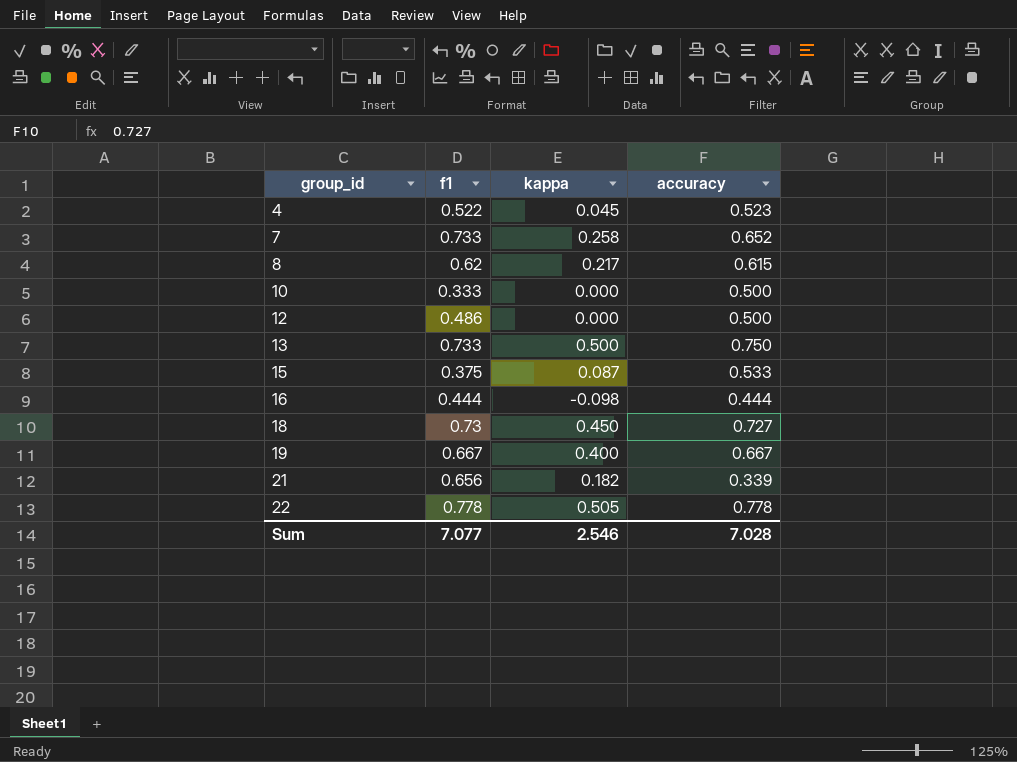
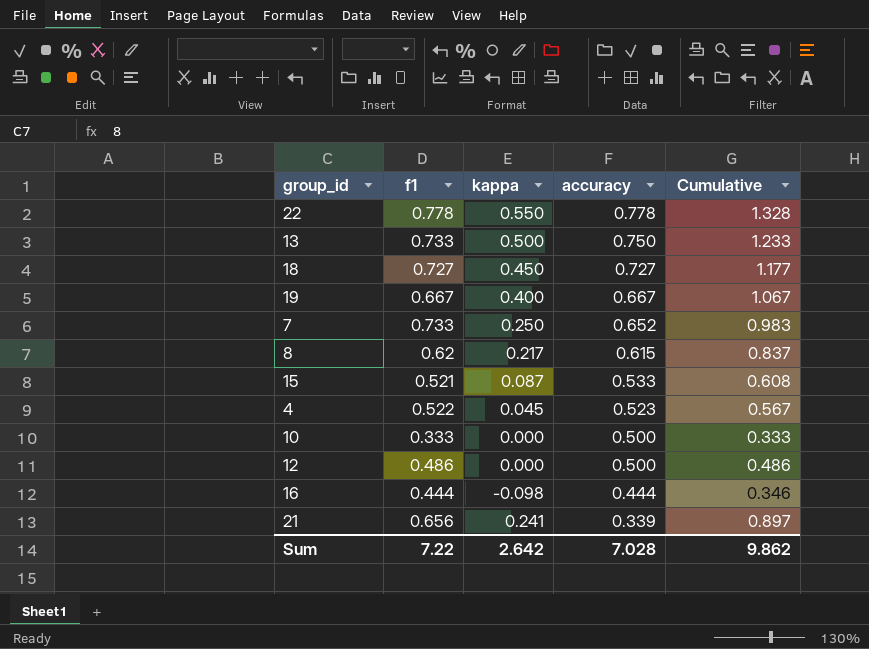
row order: group_id ascending -> accuracy descending
column Cumulative | formula: none -> [f1] + [kappa]
22 | kappa: 0.505 -> 0.550
18 | f1: 0.73 -> 0.727
7 | kappa: 0.258 -> 0.250
15 | f1: 0.375 -> 0.521
21 | kappa: 0.182 -> 0.241
Sum | f1: 7.077 -> 7.22
Sum | kappa: 2.546 -> 2.642

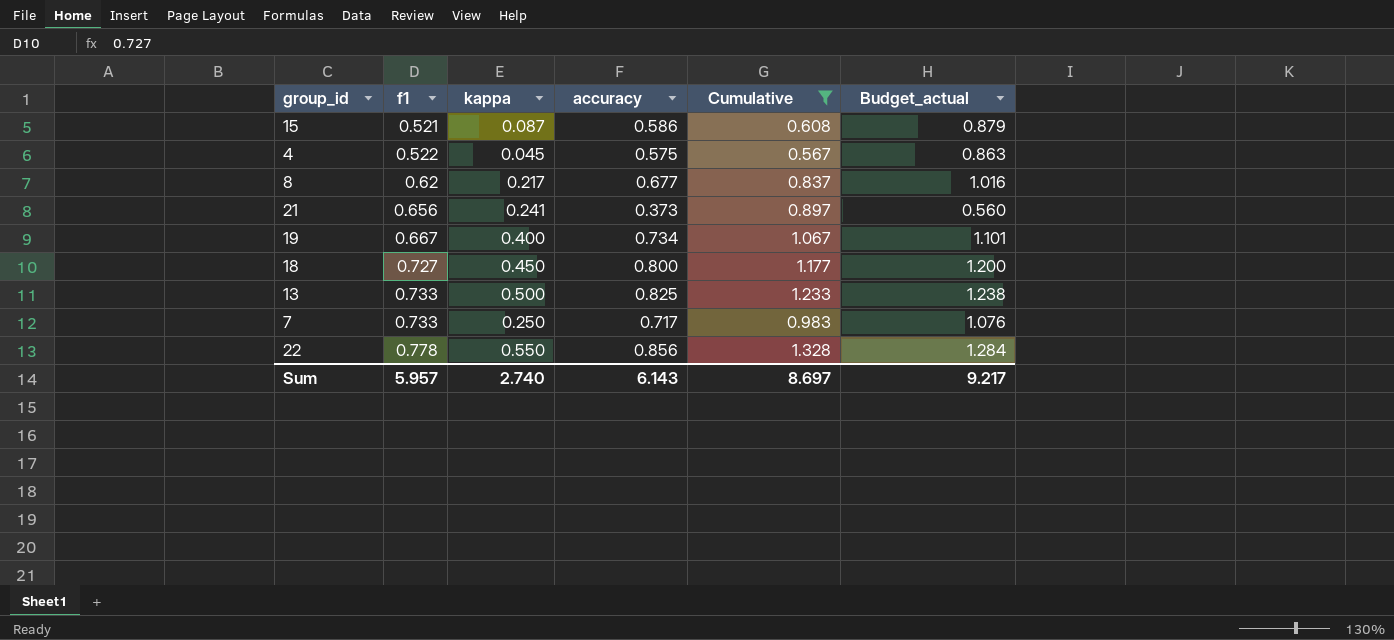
filter: none -> Cumulative >= 0.567
row order: accuracy descending -> f1 ascending
column Budget_actual | formula: none -> [accuracy] * 1.5
15 | accuracy: 0.533 -> 0.586
4 | accuracy: 0.523 -> 0.575
8 | accuracy: 0.615 -> 0.677
21 | accuracy: 0.339 -> 0.373
19 | accuracy: 0.667 -> 0.734
18 | accuracy: 0.727 -> 0.800
13 | accuracy: 0.750 -> 0.825
7 | accuracy: 0.652 -> 0.717
22 | accuracy: 0.778 -> 0.856
Sum | f1: 7.22 -> 5.957
Sum | kappa: 2.642 -> 2.740
Sum | accuracy: 7.028 -> 6.143
Sum | Cumulative: 9.862 -> 8.697

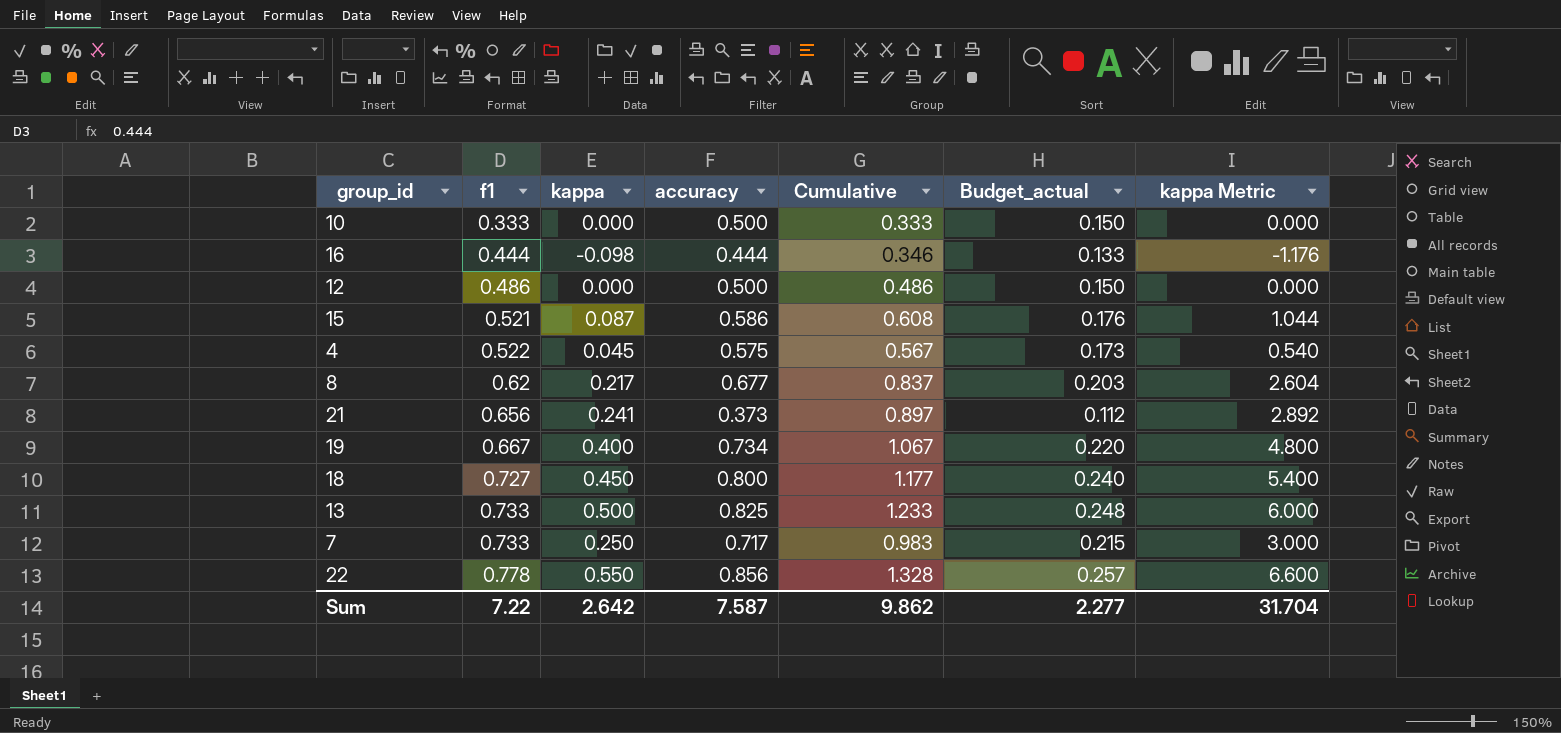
filter: Cumulative >= 0.567 -> none
column Budget_actual | formula: [accuracy] * 1.5 -> [accuracy] * 0.3
column kappa Metric | formula: none -> [kappa] * 12
Sum | f1: 5.957 -> 7.22
Sum | kappa: 2.740 -> 2.642
Sum | accuracy: 6.143 -> 7.587
Sum | Cumulative: 8.697 -> 9.862
Sum | Budget_actual: 9.217 -> 2.277

